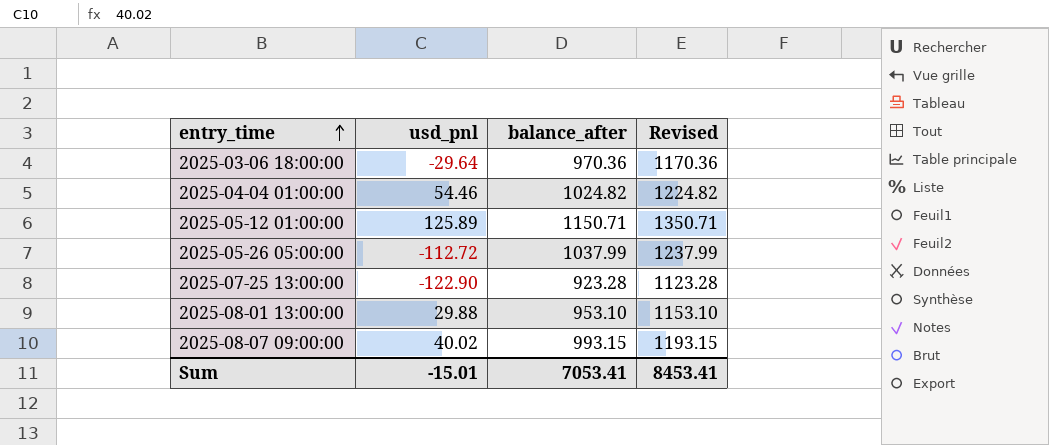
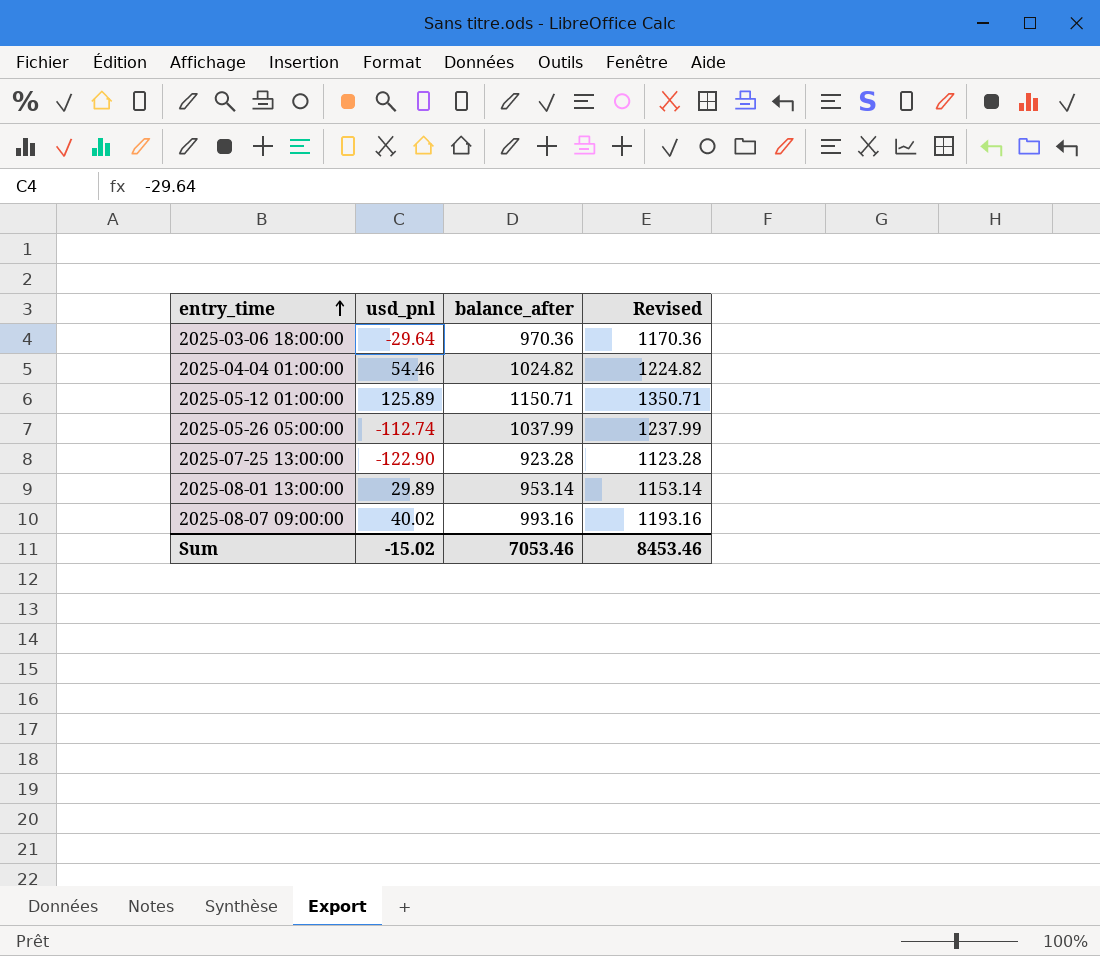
2025-05-26 05:00:00 | usd_pnl: -112.72 -> -112.74
2025-08-01 13:00:00 | usd_pnl: 29.88 -> 29.89
2025-08-01 13:00:00 | balance_after: 953.10 -> 953.14
2025-08-01 13:00:00 | Revised: 1153.10 -> 1153.14
2025-08-07 09:00:00 | balance_after: 993.15 -> 993.16
2025-08-07 09:00:00 | Revised: 1193.15 -> 1193.16
Sum | usd_pnl: -15.01 -> -15.02
Sum | balance_after: 7053.41 -> 7053.46
Sum | Revised: 8453.41 -> 8453.46

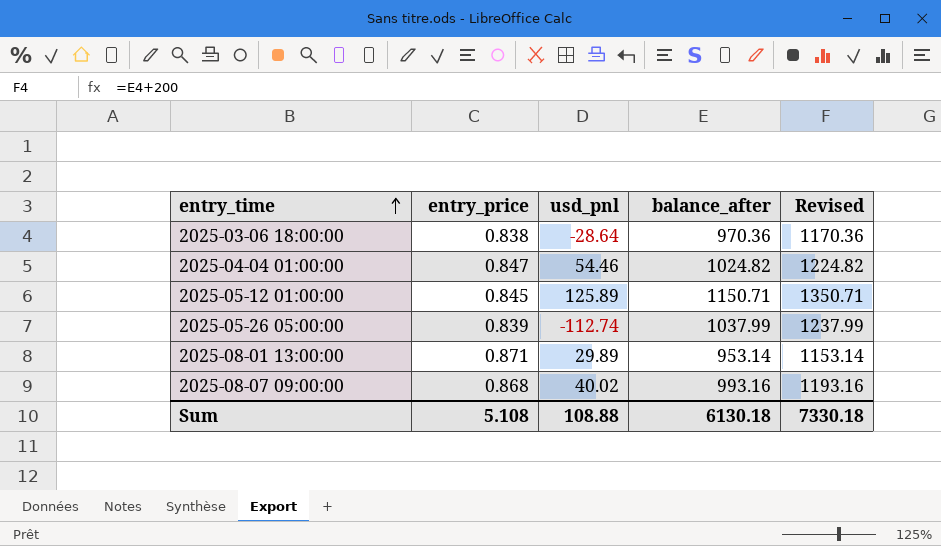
column entry_price | position: none -> 2
row 2025-07-25 13:00:00: -122.90 | 923.28 | 1123.28 -> none
2025-03-06 18:00:00 | usd_pnl: -29.64 -> -28.64
Sum | usd_pnl: -15.02 -> 108.88
Sum | balance_after: 7053.46 -> 6130.18
Sum | Revised: 8453.46 -> 7330.18

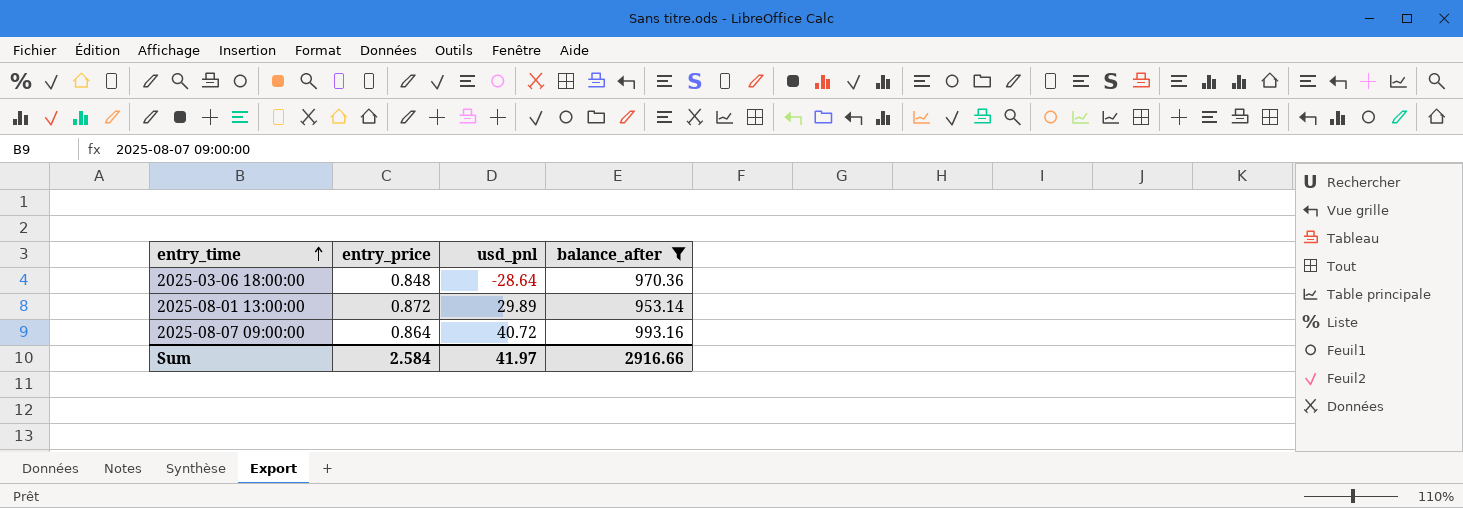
filter: none -> balance_after <= 993.16
column Revised | formula: [balance_after] + 200 -> none
2025-03-06 18:00:00 | entry_price: 0.838 -> 0.848
2025-08-01 13:00:00 | entry_price: 0.871 -> 0.872
2025-08-07 09:00:00 | entry_price: 0.868 -> 0.864
2025-08-07 09:00:00 | usd_pnl: 40.02 -> 40.72
Sum | entry_price: 5.108 -> 2.584
Sum | usd_pnl: 108.88 -> 41.97
Sum | balance_after: 6130.18 -> 2916.66

